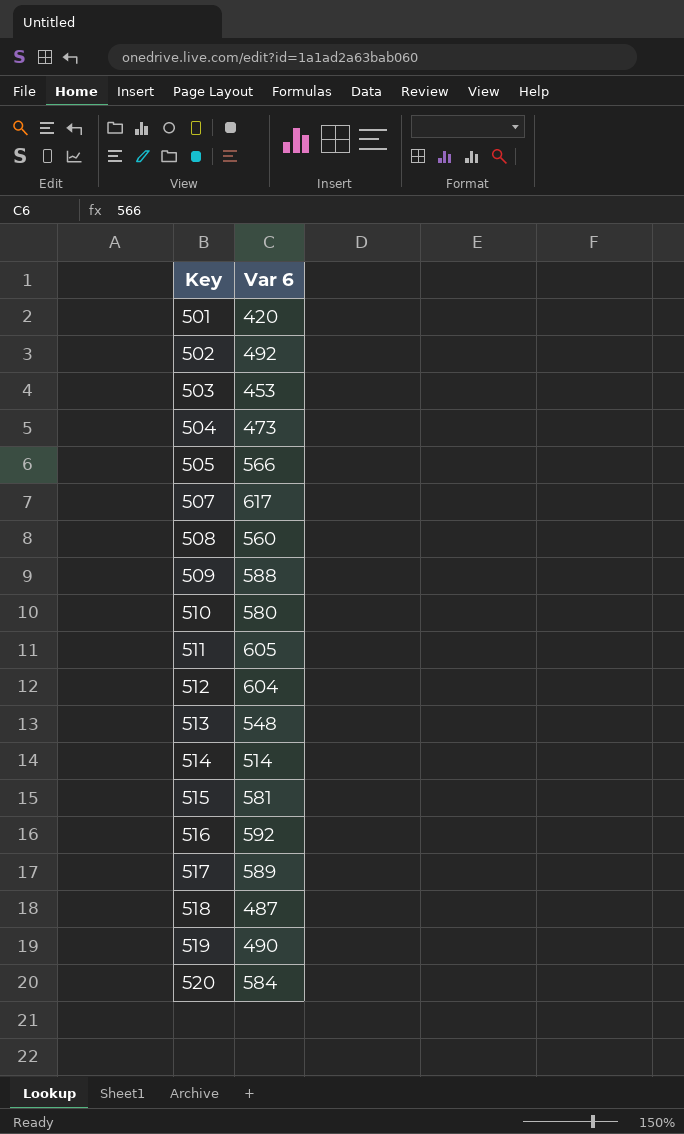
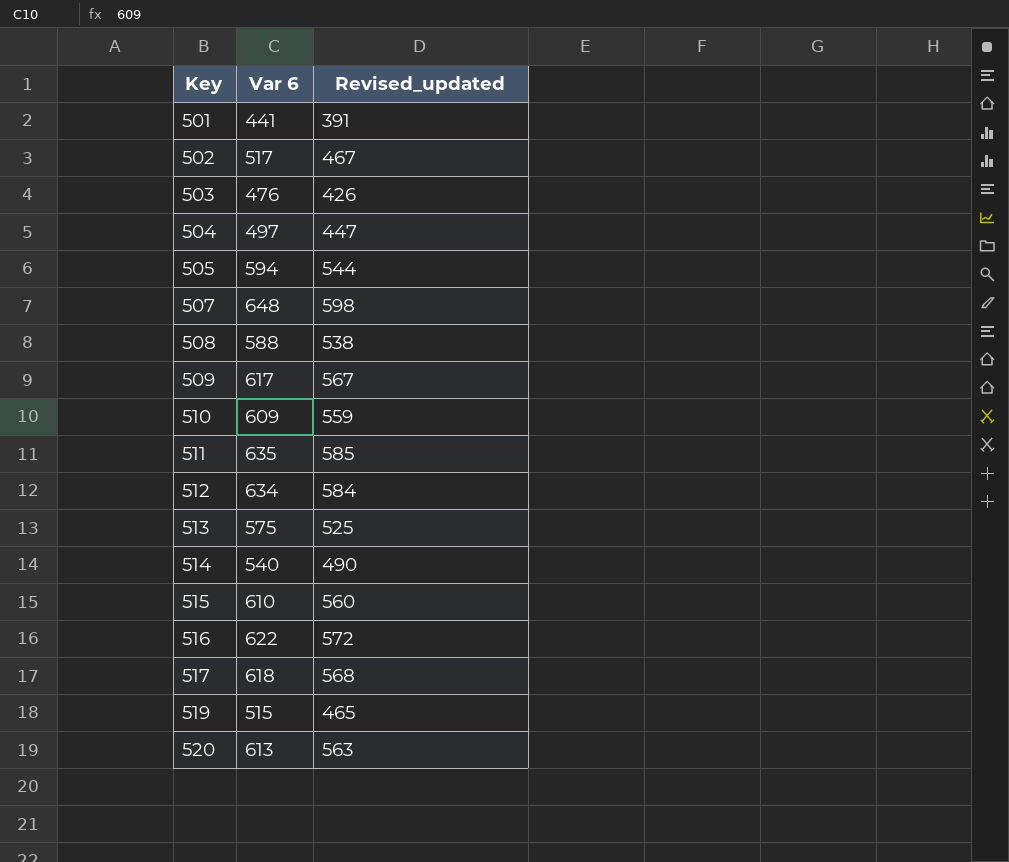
column Revised_updated | formula: none -> [Var 6] - 50
row 518: 487 -> none
501 | Var 6: 420 -> 441
502 | Var 6: 492 -> 517
503 | Var 6: 453 -> 476
504 | Var 6: 473 -> 497
505 | Var 6: 566 -> 594
507 | Var 6: 617 -> 648
508 | Var 6: 560 -> 588
509 | Var 6: 588 -> 617
510 | Var 6: 580 -> 609
511 | Var 6: 605 -> 635
512 | Var 6: 604 -> 634
513 | Var 6: 548 -> 575
514 | Var 6: 514 -> 540
515 | Var 6: 581 -> 610
516 | Var 6: 592 -> 622
517 | Var 6: 589 -> 618
519 | Var 6: 490 -> 515
520 | Var 6: 584 -> 613

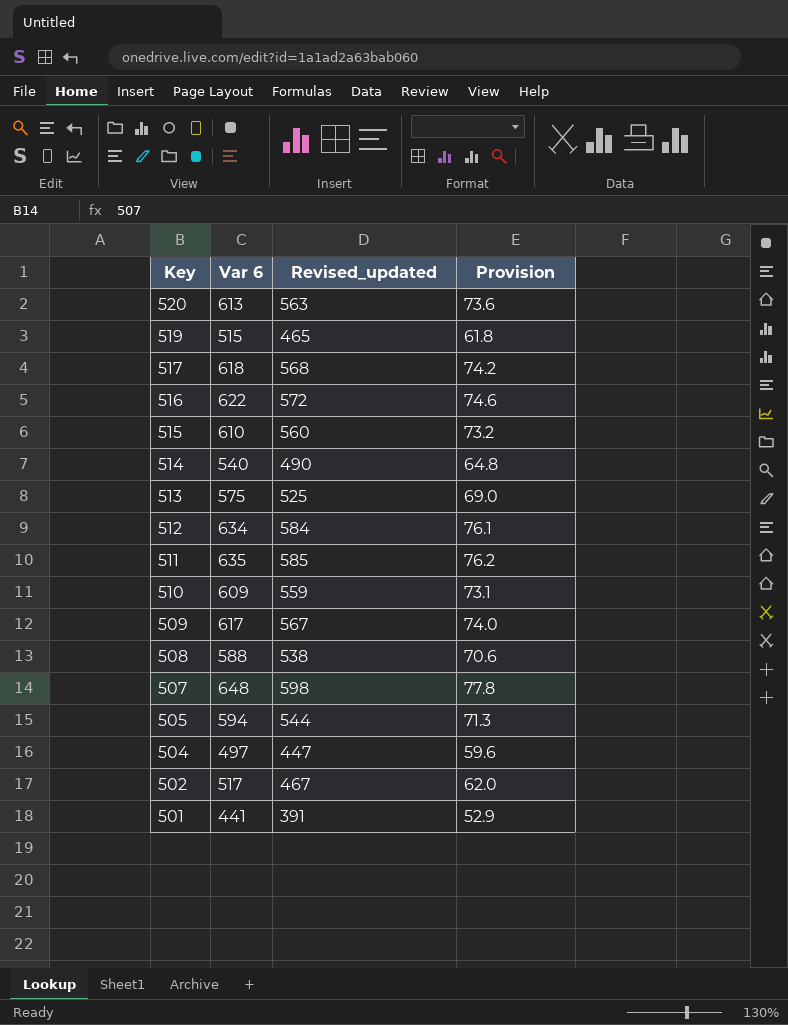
row order: Key ascending -> Key descending
column Provision | formula: none -> [Var 6] * 0.12
row 503: 476 | 426 -> none

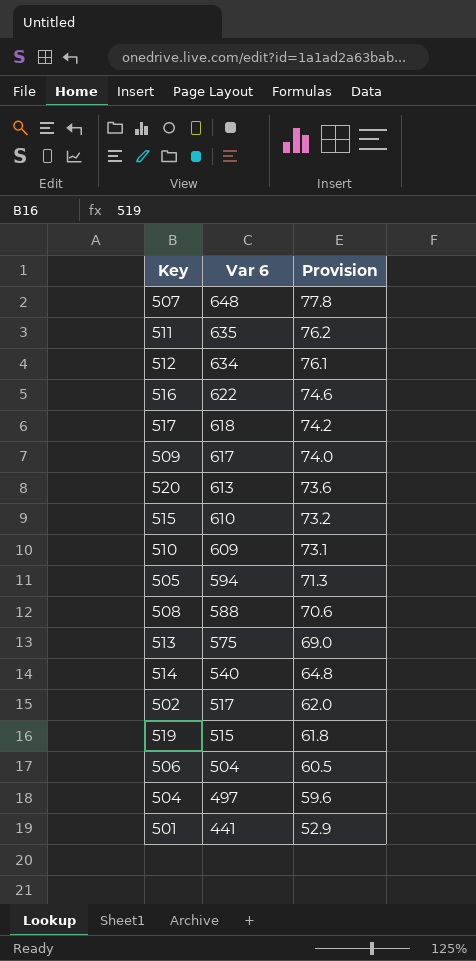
row order: Key descending -> Var 6 descending
column Revised_updated | formula: [Var 6] - 50 -> none
row 506: none -> 504 | 60.5

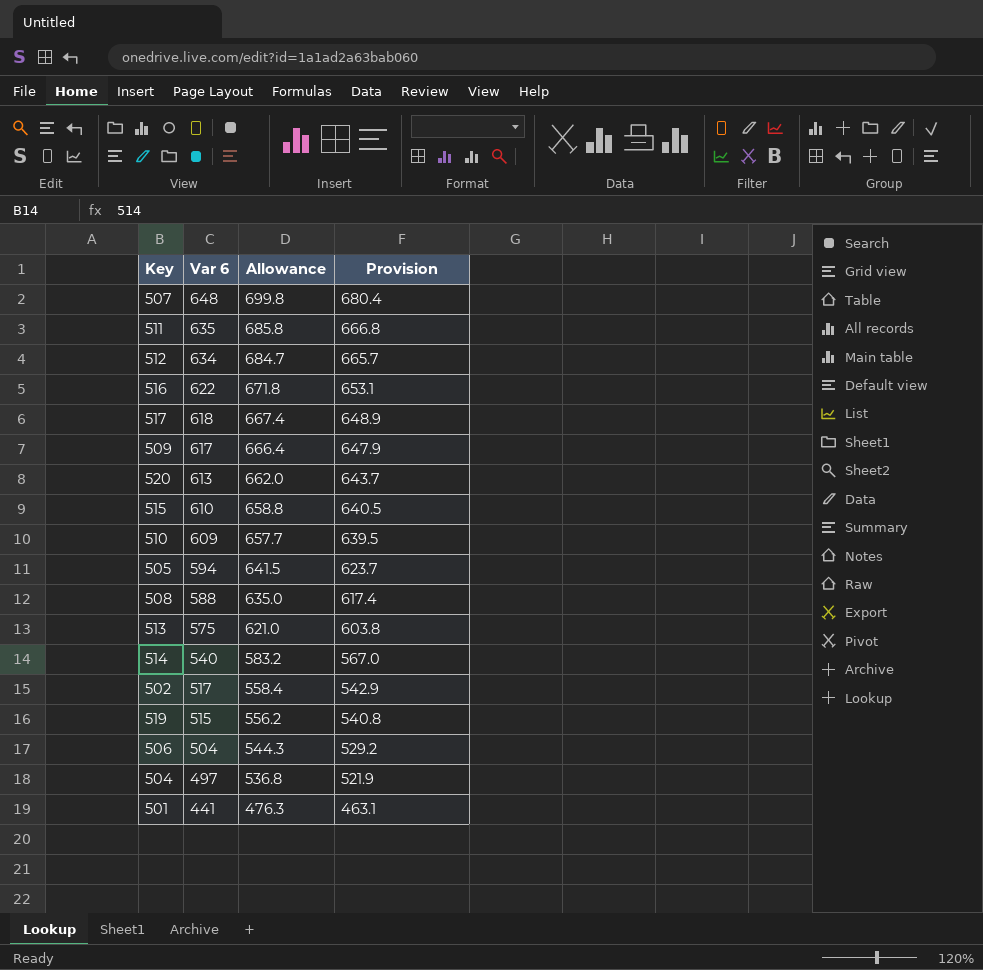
column Allowance | formula: none -> [Var 6] * 1.08
column Provision | formula: [Var 6] * 0.12 -> [Var 6] * 1.05

